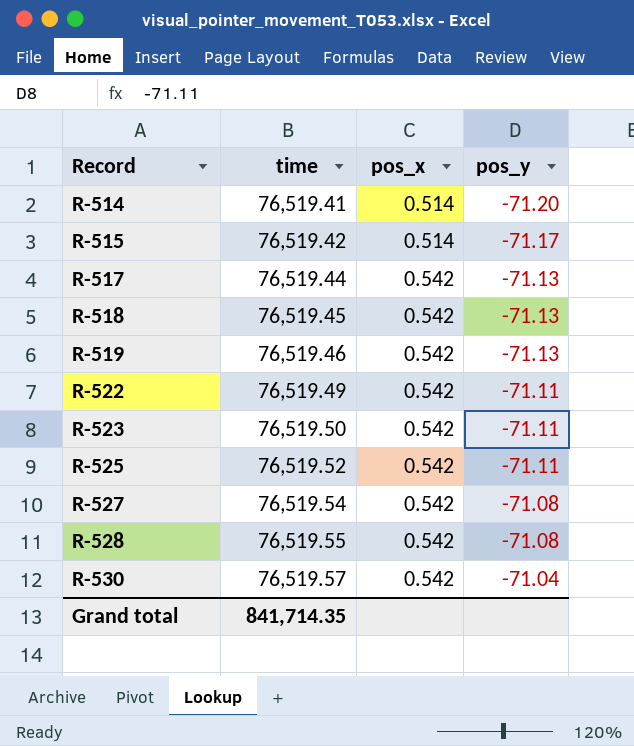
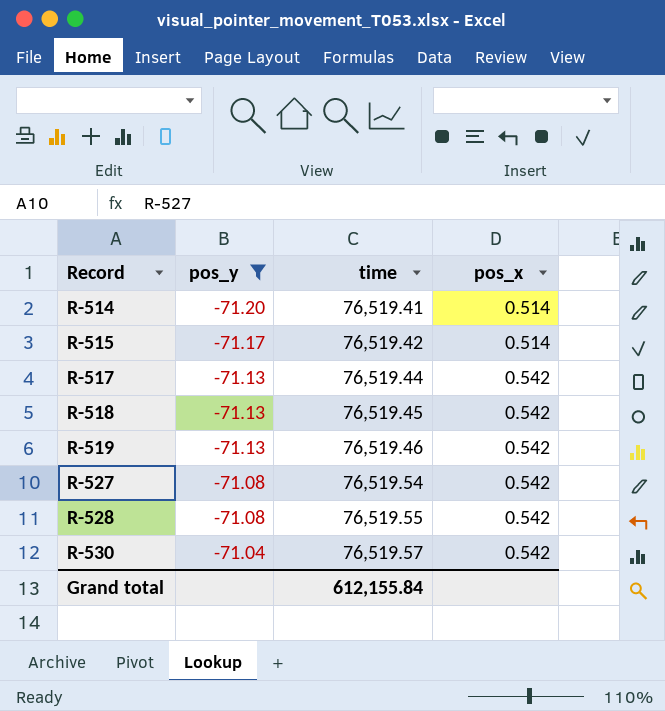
filter: none -> pos_y != -71.11
column pos_y | position: 4 -> 2
Grand total | time: 841,714.35 -> 612,155.84

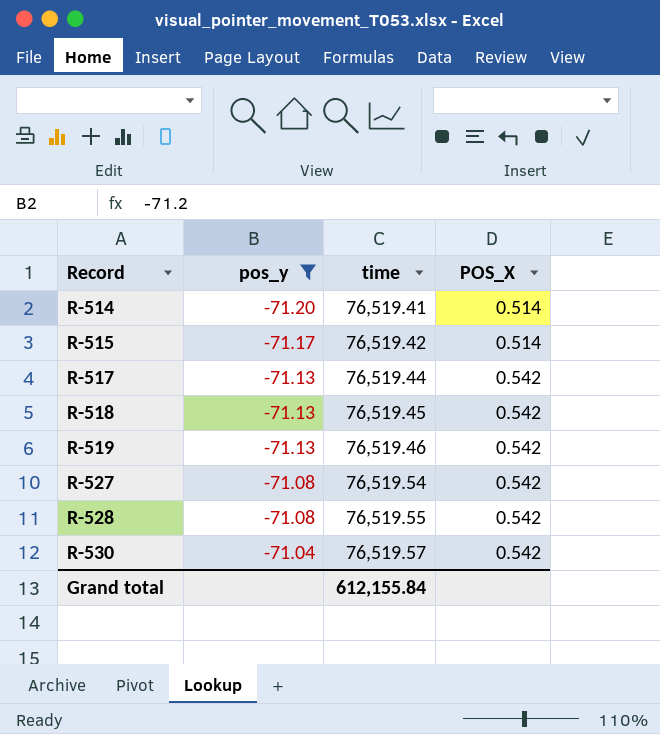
column name: pos_x -> POS_X

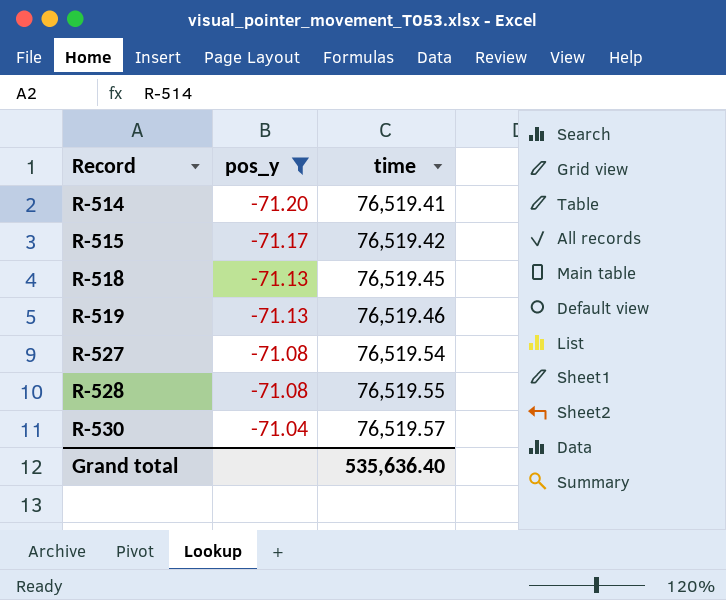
column POS_X | position: 4 -> none
row R-517: -71.13 | 76,519.44 | 0.542 -> none
Grand total | time: 612,155.84 -> 535,636.40

